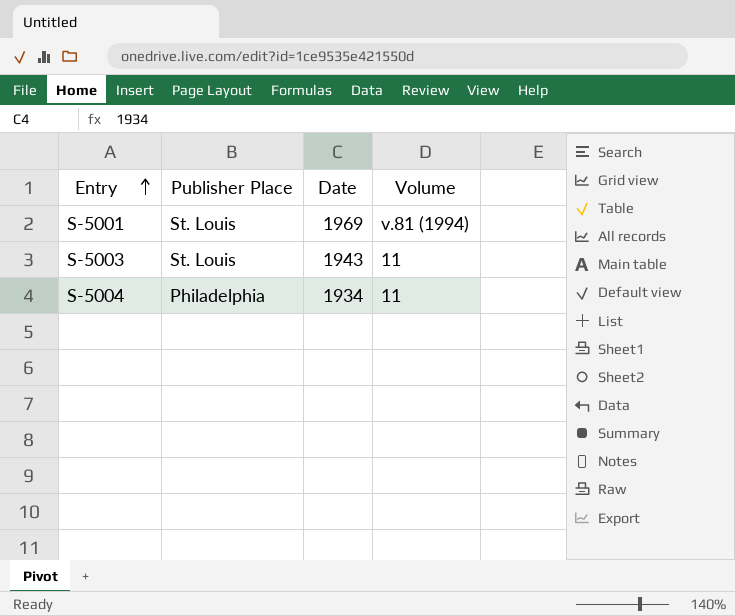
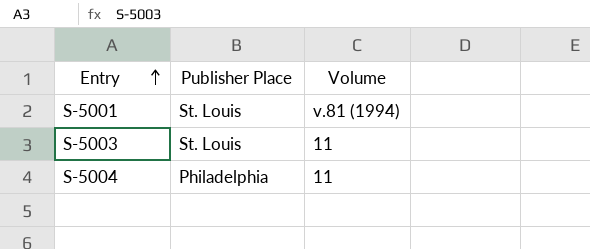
column Date | position: 3 -> none

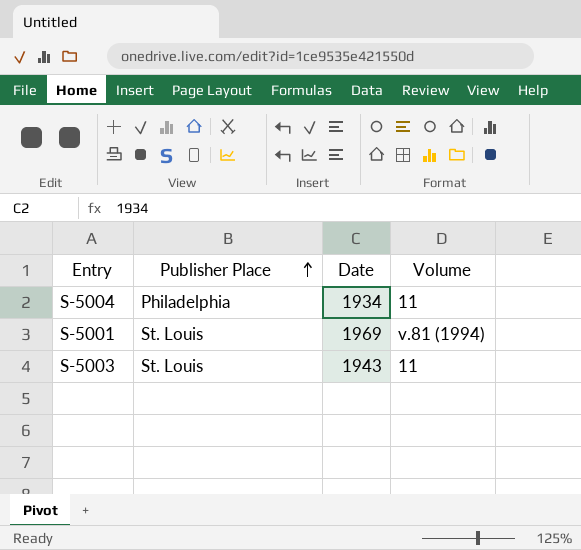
row order: Entry ascending -> Publisher Place ascending
column Date | position: none -> 3

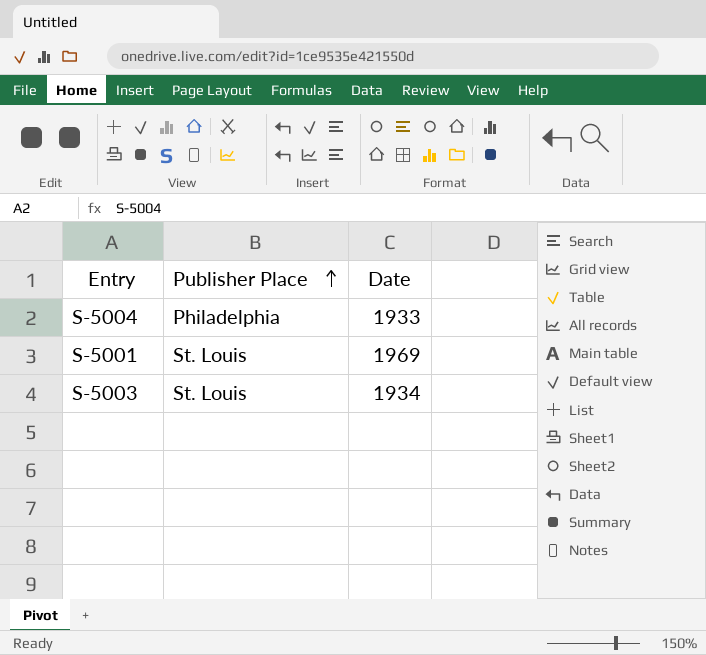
column Volume | position: 4 -> none
S-5004 | Date: 1934 -> 1933
S-5003 | Date: 1943 -> 1934

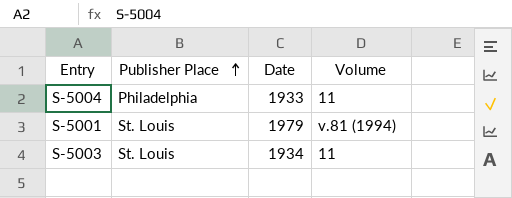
column Volume | position: none -> 4
S-5001 | Date: 1969 -> 1979

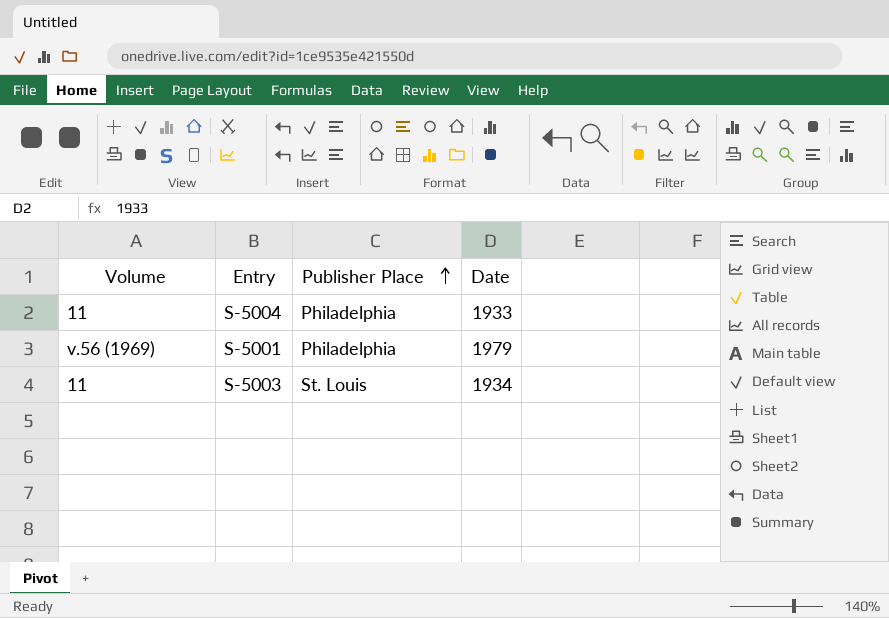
column Volume | position: 4 -> 1
S-5001 | Volume: v.81 (1994) -> v.56 (1969)
S-5001 | Publisher Place: St. Louis -> Philadelphia

